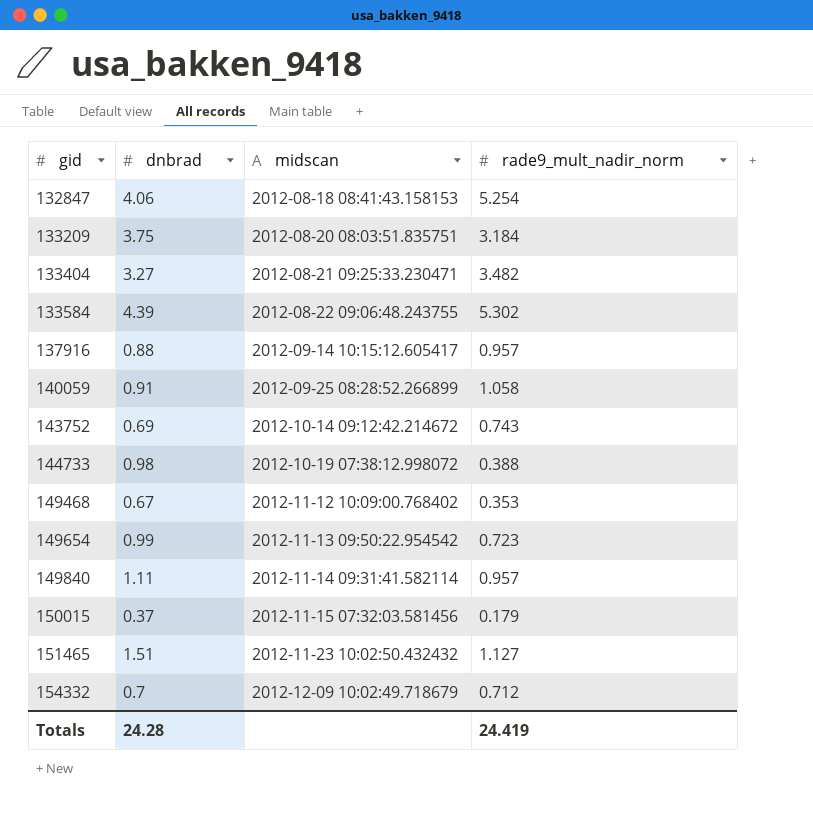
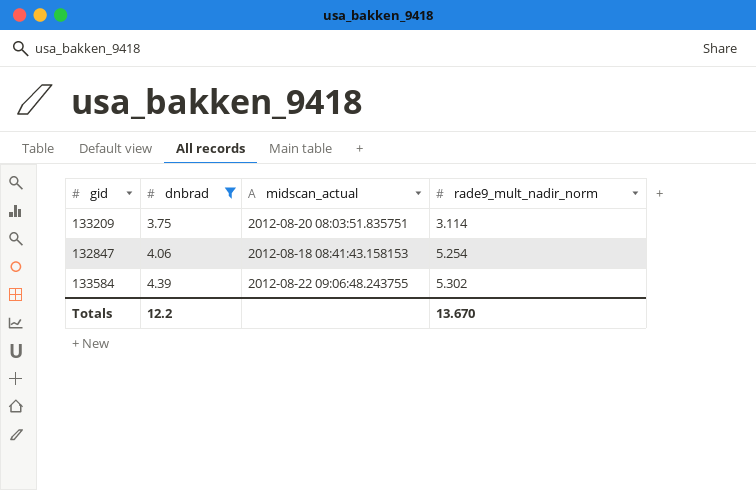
filter: none -> dnbrad >= 3.75
row order: gid ascending -> dnbrad ascending
column name: midscan -> midscan_actual
133209 | rade9_mult_nadir_norm: 3.184 -> 3.114
Totals | dnbrad: 24.28 -> 12.2
Totals | rade9_mult_nadir_norm: 24.419 -> 13.670

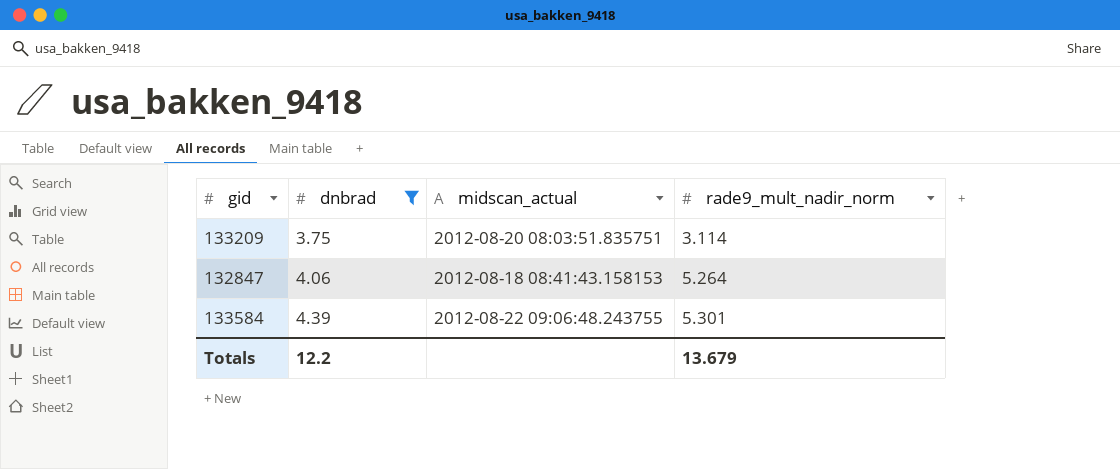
132847 | rade9_mult_nadir_norm: 5.254 -> 5.264
133584 | rade9_mult_nadir_norm: 5.302 -> 5.301
Totals | rade9_mult_nadir_norm: 13.670 -> 13.679

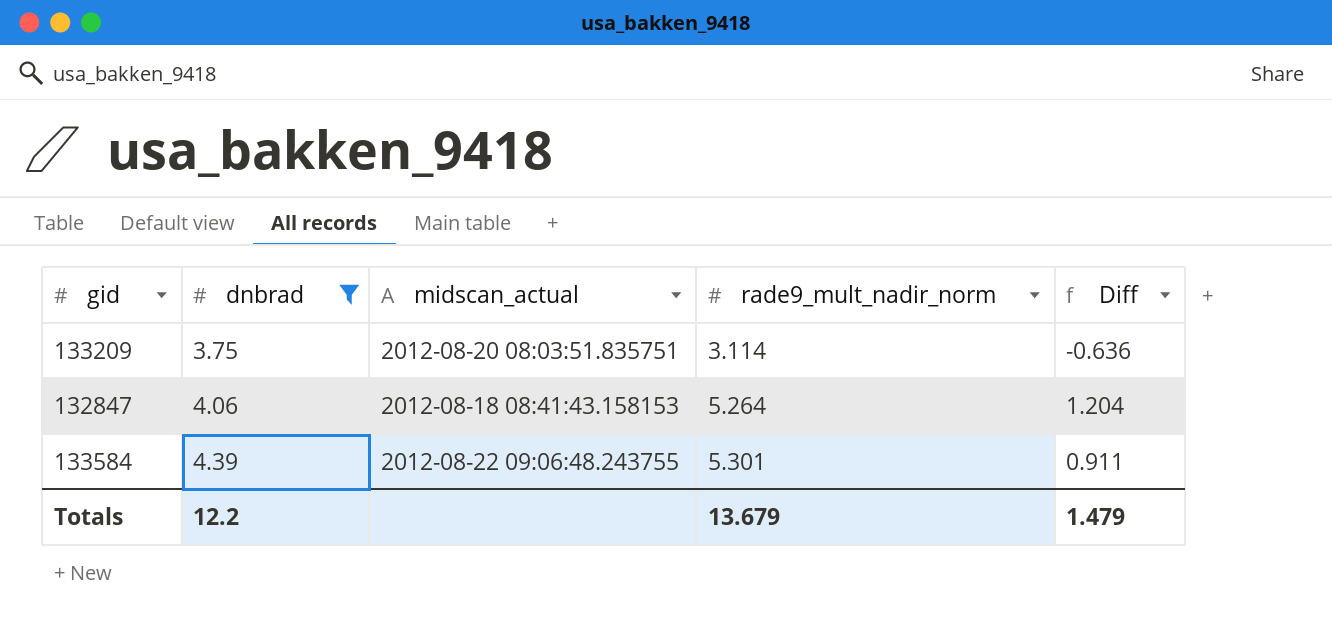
column Diff | formula: none -> [rade9_mult_nadir_norm] - [dnbrad]

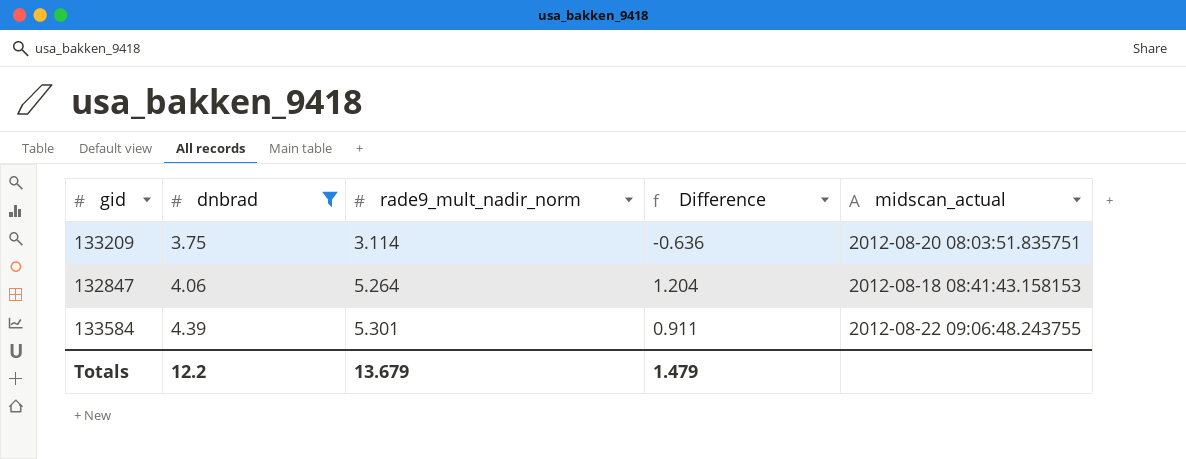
column name: Diff -> Difference
column midscan_actual | position: 3 -> 5

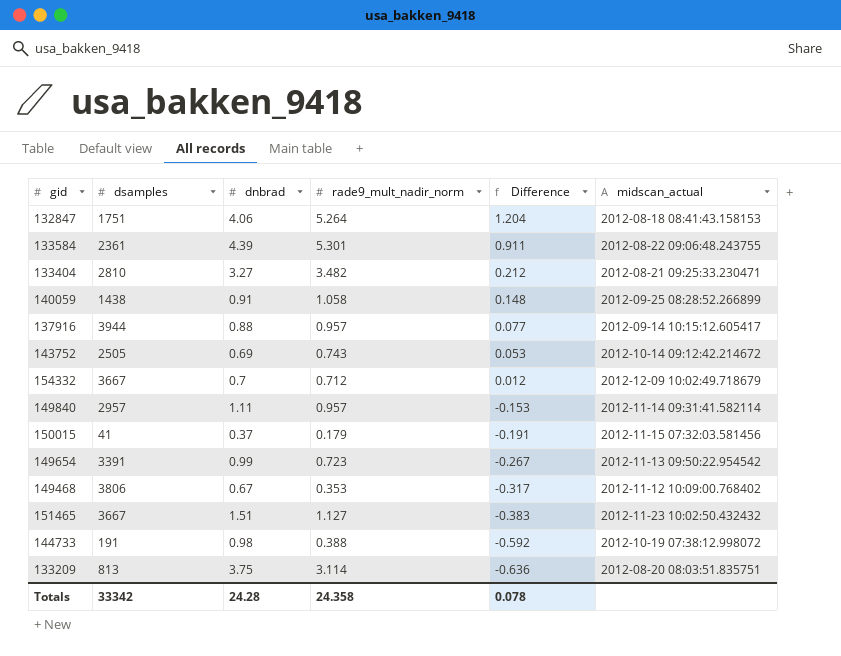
filter: dnbrad >= 3.75 -> none
row order: dnbrad ascending -> Difference descending
column dsamples | position: none -> 2
Totals | dnbrad: 12.2 -> 24.28
Totals | rade9_mult_nadir_norm: 13.679 -> 24.358
Totals | Difference: 1.479 -> 0.078

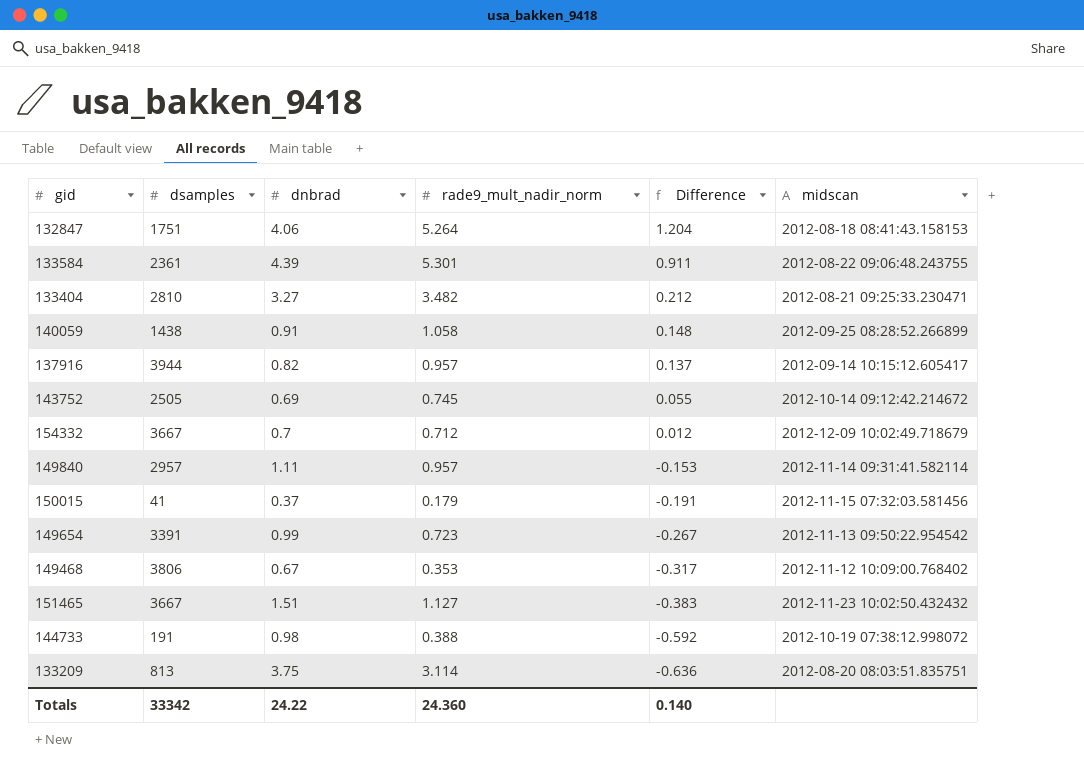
column name: midscan_actual -> midscan
137916 | dnbrad: 0.88 -> 0.82
137916 | Difference: 0.077 -> 0.137
143752 | rade9_mult_nadir_norm: 0.743 -> 0.745
143752 | Difference: 0.053 -> 0.055
Totals | dnbrad: 24.28 -> 24.22
Totals | rade9_mult_nadir_norm: 24.358 -> 24.360
Totals | Difference: 0.078 -> 0.140

